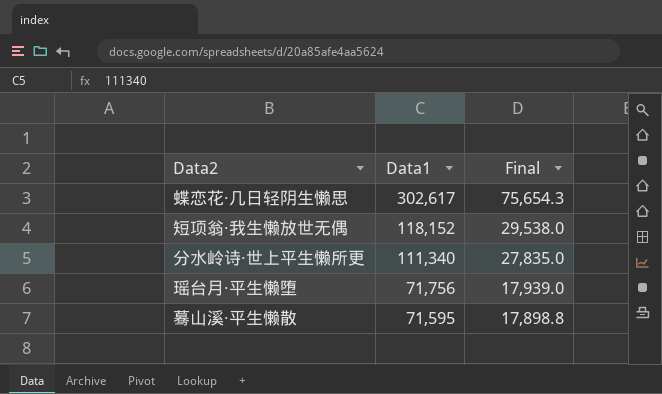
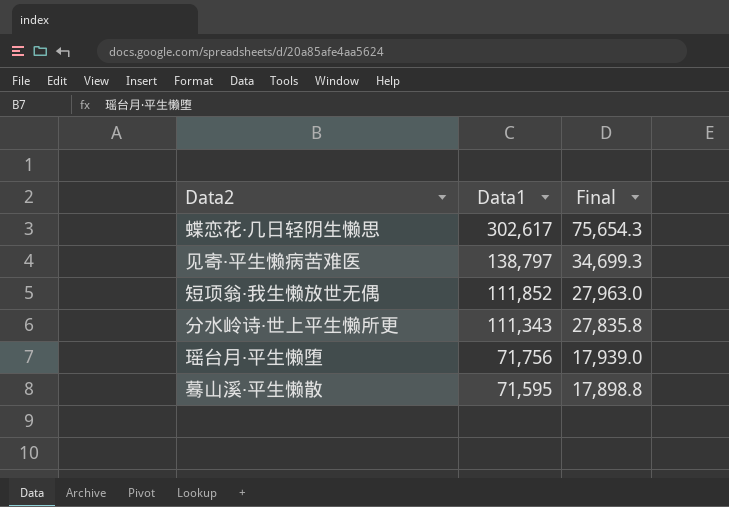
row 见寄·平生懒病苦难医: none -> 138,797 | 34,699.3
短项翁·我生懒放世无偶 | Data1: 118,152 -> 111,852
短项翁·我生懒放世无偶 | Final: 29,538.0 -> 27,963.0
分水岭诗·世上平生懒所更 | Data1: 111,340 -> 111,343
分水岭诗·世上平生懒所更 | Final: 27,835.0 -> 27,835.8

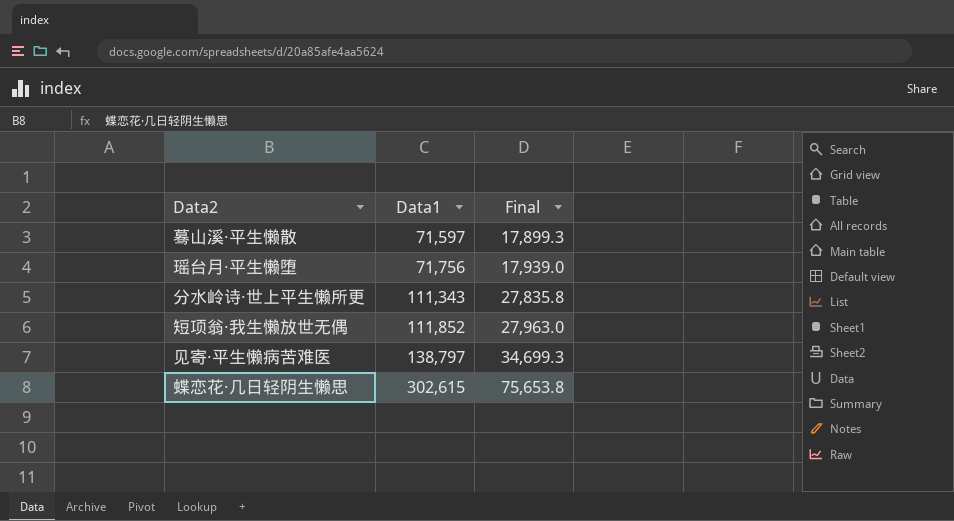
row order: Data1 descending -> Data1 ascending
蓦山溪·平生懒散 | Data1: 71,595 -> 71,597
蓦山溪·平生懒散 | Final: 17,898.8 -> 17,899.3
蝶恋花·几日轻阴生懒思 | Data1: 302,617 -> 302,615
蝶恋花·几日轻阴生懒思 | Final: 75,654.3 -> 75,653.8

